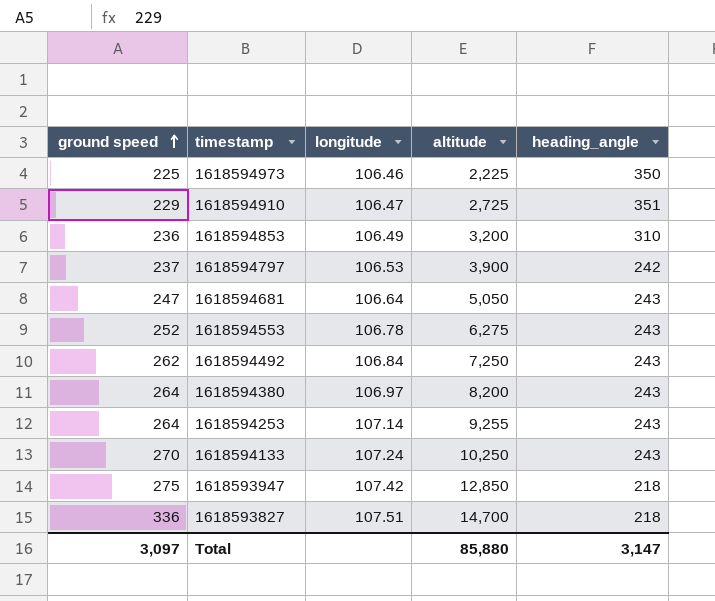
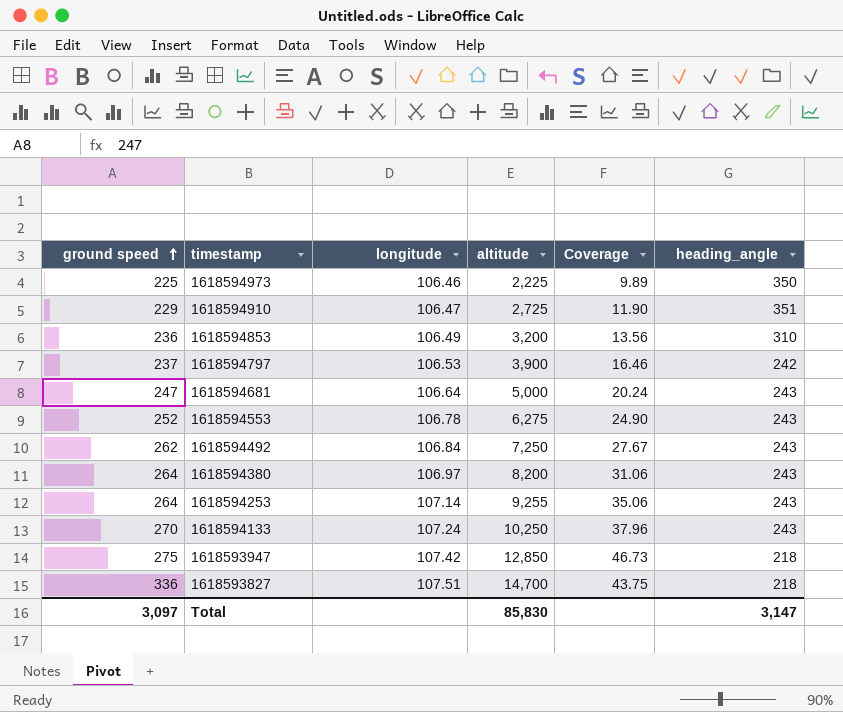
column Coverage | formula: none -> [altitude] / [ground speed]
1618594681 | altitude: 5,050 -> 5,000
Total | altitude: 85,880 -> 85,830

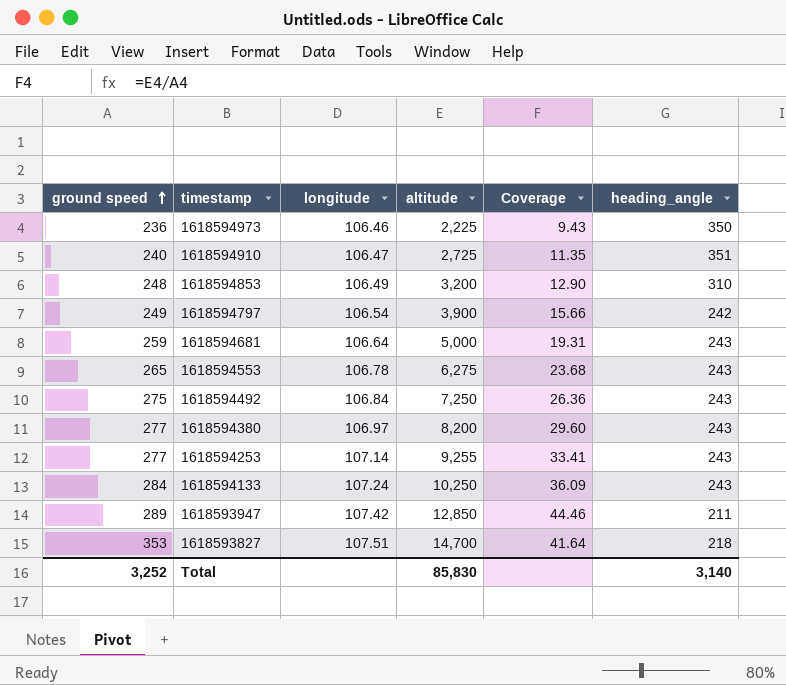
1618594973 | ground speed: 225 -> 236
1618594973 | Coverage: 9.89 -> 9.43
1618594910 | ground speed: 229 -> 240
1618594910 | Coverage: 11.90 -> 11.35
1618594853 | ground speed: 236 -> 248
1618594853 | Coverage: 13.56 -> 12.90
1618594797 | ground speed: 237 -> 249
1618594797 | longitude: 106.53 -> 106.54
1618594797 | Coverage: 16.46 -> 15.66
1618594681 | ground speed: 247 -> 259
1618594681 | Coverage: 20.24 -> 19.31
1618594553 | ground speed: 252 -> 265
1618594553 | Coverage: 24.90 -> 23.68
1618594492 | ground speed: 262 -> 275
1618594492 | Coverage: 27.67 -> 26.36
1618594380 | ground speed: 264 -> 277
1618594380 | Coverage: 31.06 -> 29.60
1618594253 | ground speed: 264 -> 277
1618594253 | Coverage: 35.06 -> 33.41
1618594133 | ground speed: 270 -> 284
1618594133 | Coverage: 37.96 -> 36.09
1618593947 | ground speed: 275 -> 289
1618593947 | Coverage: 46.73 -> 44.46
1618593947 | heading_angle: 218 -> 211
1618593827 | ground speed: 336 -> 353
1618593827 | Coverage: 43.75 -> 41.64
Total | ground speed: 3,097 -> 3,252
Total | heading_angle: 3,147 -> 3,140

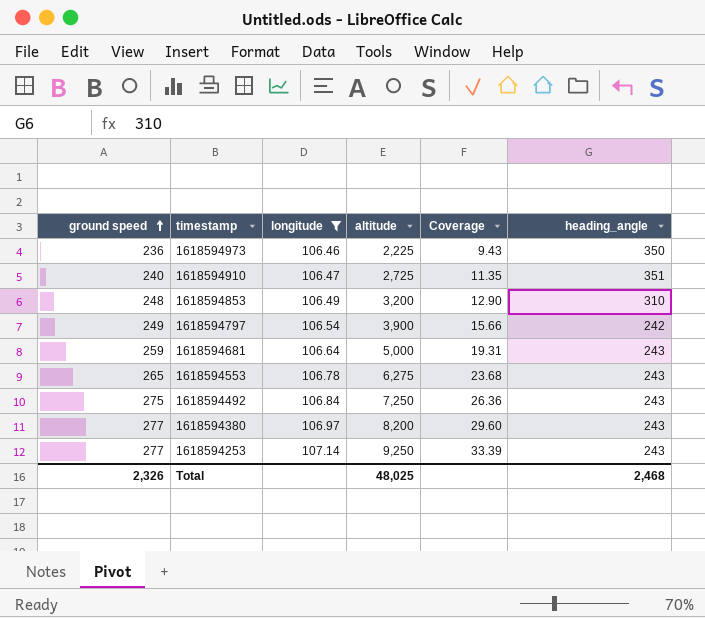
filter: none -> longitude <= 107.14
1618594253 | altitude: 9,255 -> 9,250
1618594253 | Coverage: 33.41 -> 33.39
Total | ground speed: 3,252 -> 2,326
Total | altitude: 85,830 -> 48,025
Total | heading_angle: 3,140 -> 2,468

